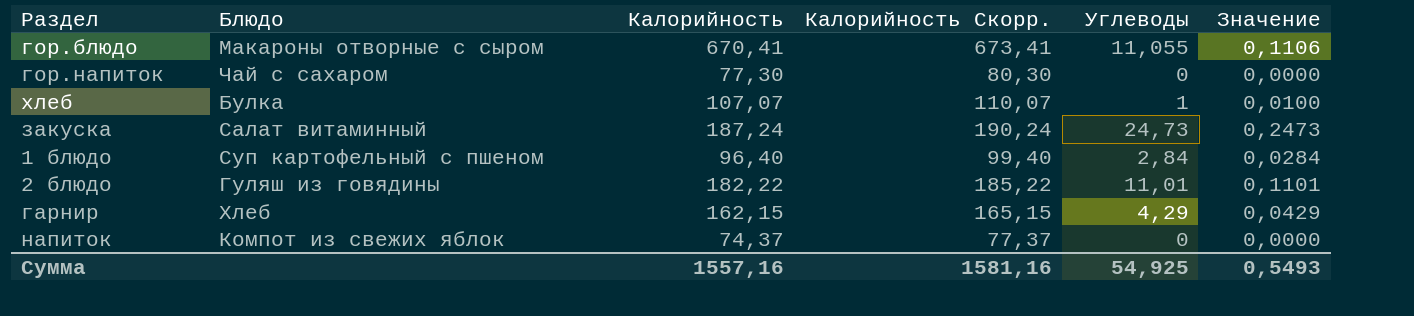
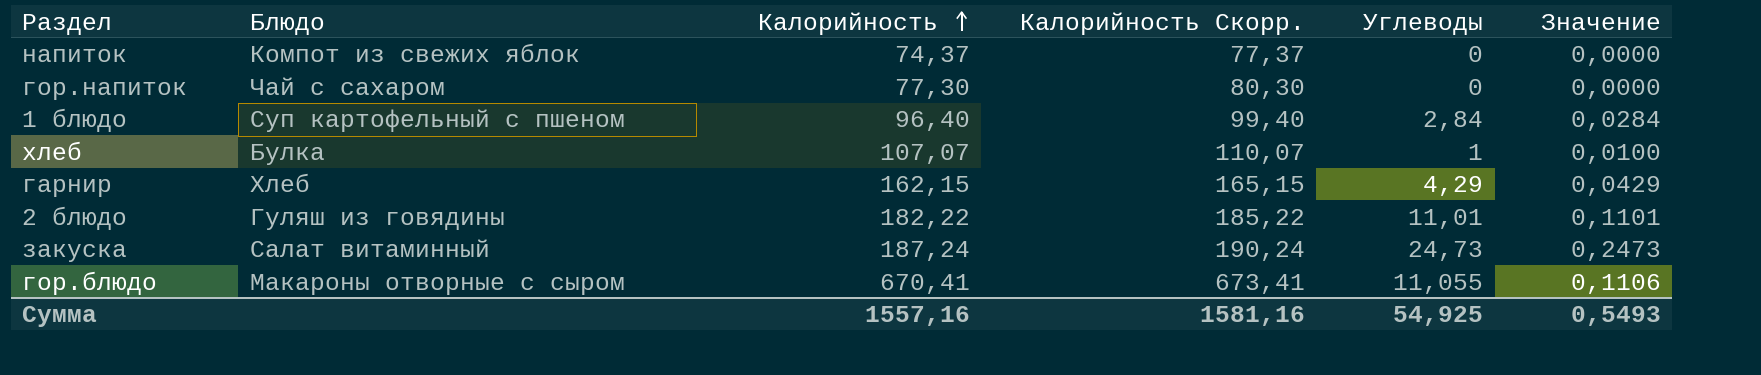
row order: none -> Калорийность ascending

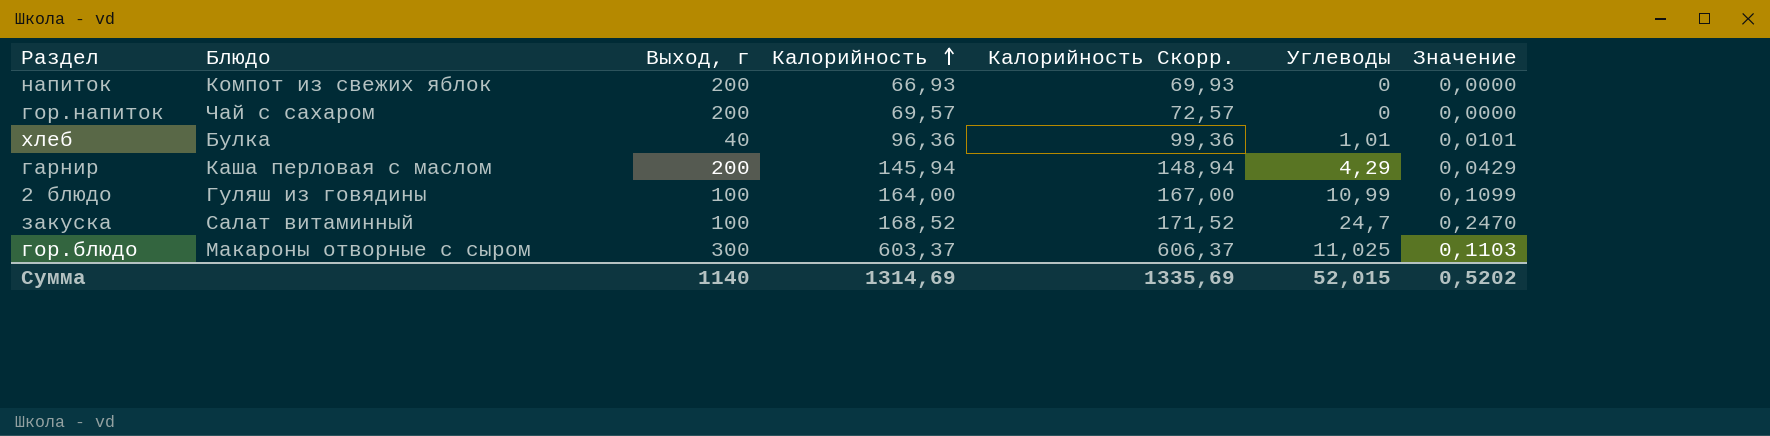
column Выход, г | position: none -> 3
row 1 блюдо: Суп картофельный с пшеном | 96,40 | 99,40 | 2,84 | 0,0284 -> none
напиток | Калорийность: 74,37 -> 66,93
напиток | Калорийность Скорр.: 77,37 -> 69,93
гор.напиток | Калорийность: 77,30 -> 69,57
гор.напиток | Калорийность Скорр.: 80,30 -> 72,57
хлеб | Калорийность: 107,07 -> 96,36
хлеб | Калорийность Скорр.: 110,07 -> 99,36
хлеб | Углеводы: 1 -> 1,01
хлеб | Значение: 0,0100 -> 0,0101
гарнир | Блюдо: Хлеб -> Каша перловая с маслом
гарнир | Калорийность: 162,15 -> 145,94
гарнир | Калорийность Скорр.: 165,15 -> 148,94
2 блюдо | Калорийность: 182,22 -> 164,00
2 блюдо | Калорийность Скорр.: 185,22 -> 167,00
2 блюдо | Углеводы: 11,01 -> 10,99
2 блюдо | Значение: 0,1101 -> 0,1099
закуска | Калорийность: 187,24 -> 168,52
закуска | Калорийность Скорр.: 190,24 -> 171,52
закуска | Углеводы: 24,73 -> 24,7
закуска | Значение: 0,2473 -> 0,2470
гор.блюдо | Калорийность: 670,41 -> 603,37
гор.блюдо | Калорийность Скорр.: 673,41 -> 606,37
гор.блюдо | Углеводы: 11,055 -> 11,025
гор.блюдо | Значение: 0,1106 -> 0,1103
Сумма | Калорийность: 1557,16 -> 1314,69
Сумма | Калорийность Скорр.: 1581,16 -> 1335,69
Сумма | Углеводы: 54,925 -> 52,015
Сумма | Значение: 0,5493 -> 0,5202

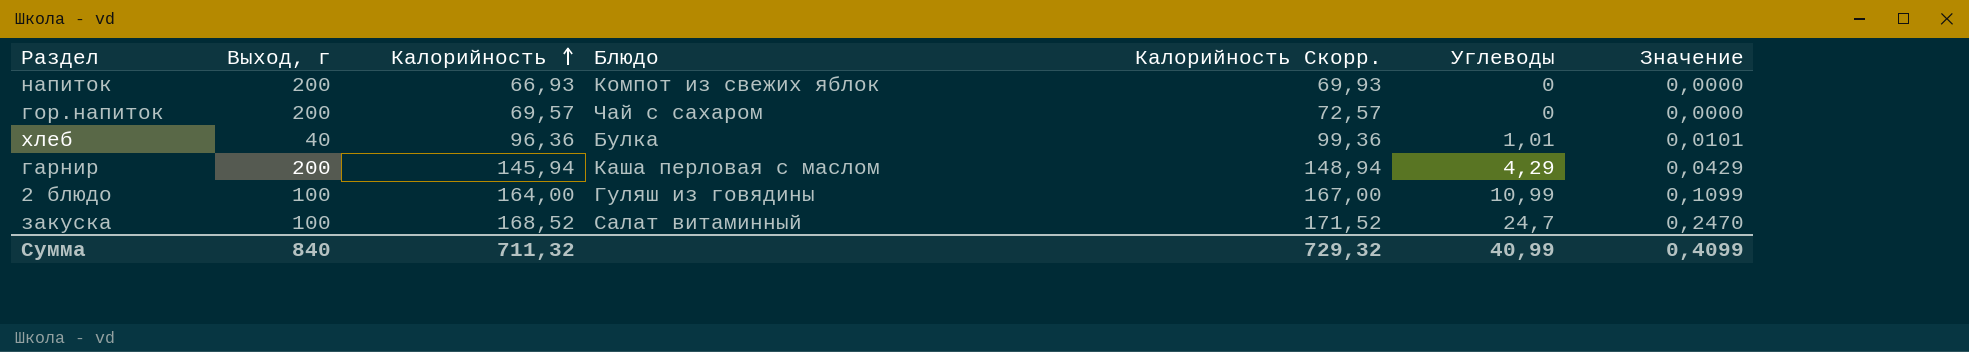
column Блюдо | position: 2 -> 4
row гор.блюдо: Макароны отворные с сыром | 300 | 603,37 | 606,37 | 11,025 | 0,1103 -> none
Сумма | Выход, г: 1140 -> 840
Сумма | Калорийность: 1314,69 -> 711,32
Сумма | Калорийность Скорр.: 1335,69 -> 729,32
Сумма | Углеводы: 52,015 -> 40,99
Сумма | Значение: 0,5202 -> 0,4099

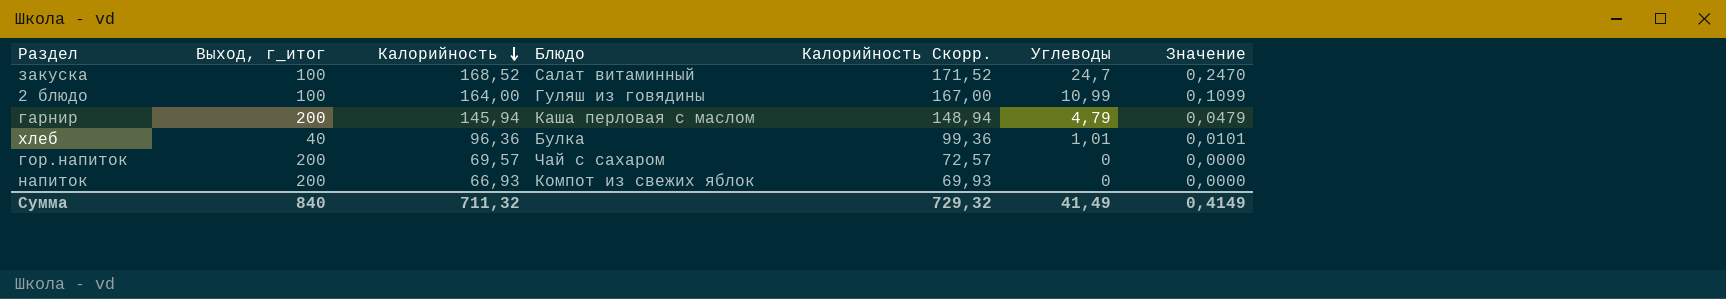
row order: Калорийность ascending -> Калорийность descending
column name: Выход, г -> Выход, г_итог
гарнир | Углеводы: 4,29 -> 4,79
гарнир | Значение: 0,0429 -> 0,0479
Сумма | Углеводы: 40,99 -> 41,49
Сумма | Значение: 0,4099 -> 0,4149

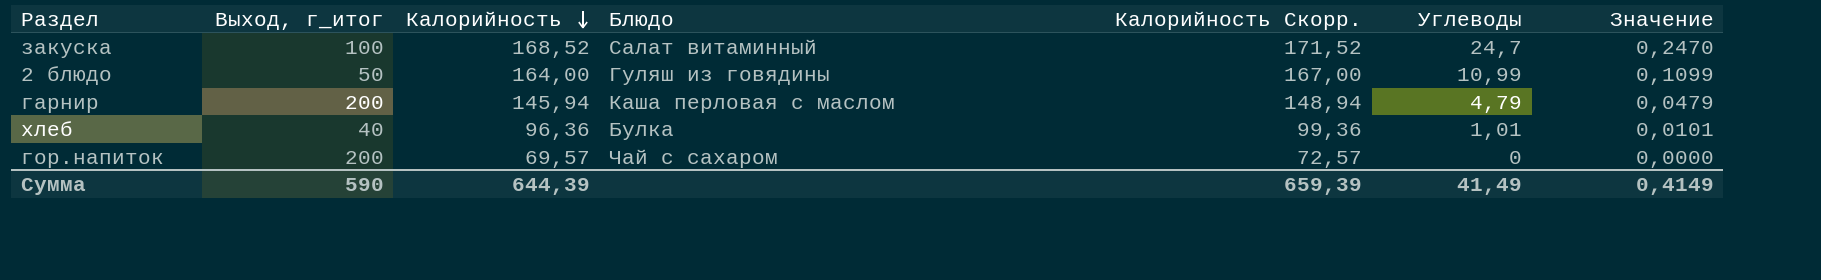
row напиток: 200 | 66,93 | Компот из свежих яблок | 69,93 | 0 | 0,0000 -> none
2 блюдо | Выход, г_итог: 100 -> 50
Сумма | Выход, г_итог: 840 -> 590
Сумма | Калорийность: 711,32 -> 644,39
Сумма | Калорийность Скорр.: 729,32 -> 659,39

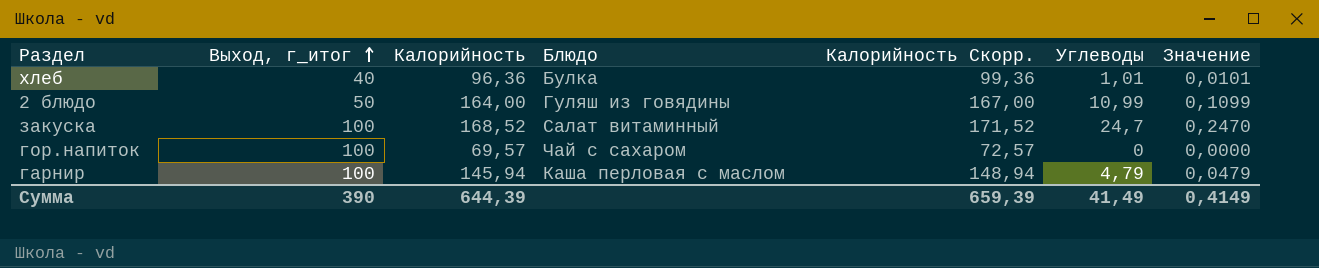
row order: Калорийность descending -> Выход, г_итог ascending
гор.напиток | Выход, г_итог: 200 -> 100
гарнир | Выход, г_итог: 200 -> 100
Сумма | Выход, г_итог: 590 -> 390

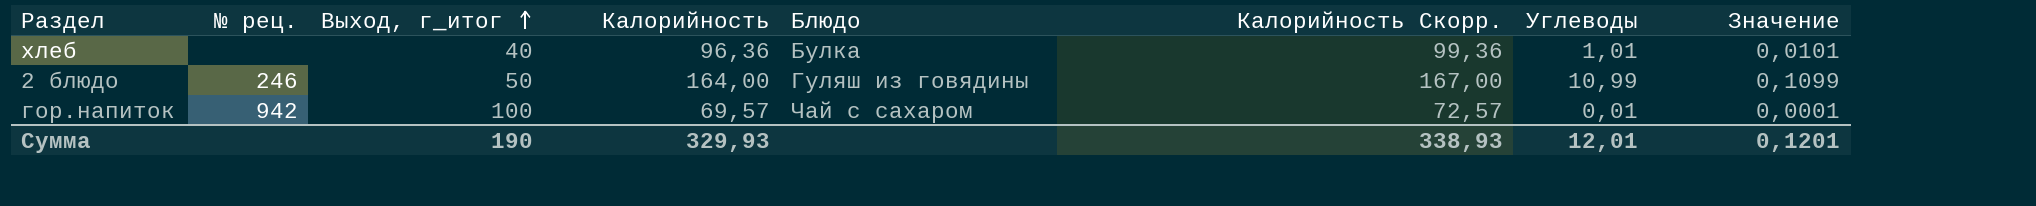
column № рец. | position: none -> 2
row закуска: 100 | 168,52 | Салат витаминный | 171,52 | 24,7 | 0,2470 -> none
row гарнир: 100 | 145,94 | Каша перловая с маслом | 148,94 | 4,79 | 0,0479 -> none
гор.напиток | Углеводы: 0 -> 0,01
гор.напиток | Значение: 0,0000 -> 0,0001
Сумма | Выход, г_итог: 390 -> 190
Сумма | Калорийность: 644,39 -> 329,93
Сумма | Калорийность Скорр.: 659,39 -> 338,93
Сумма | Углеводы: 41,49 -> 12,01
Сумма | Значение: 0,4149 -> 0,1201

